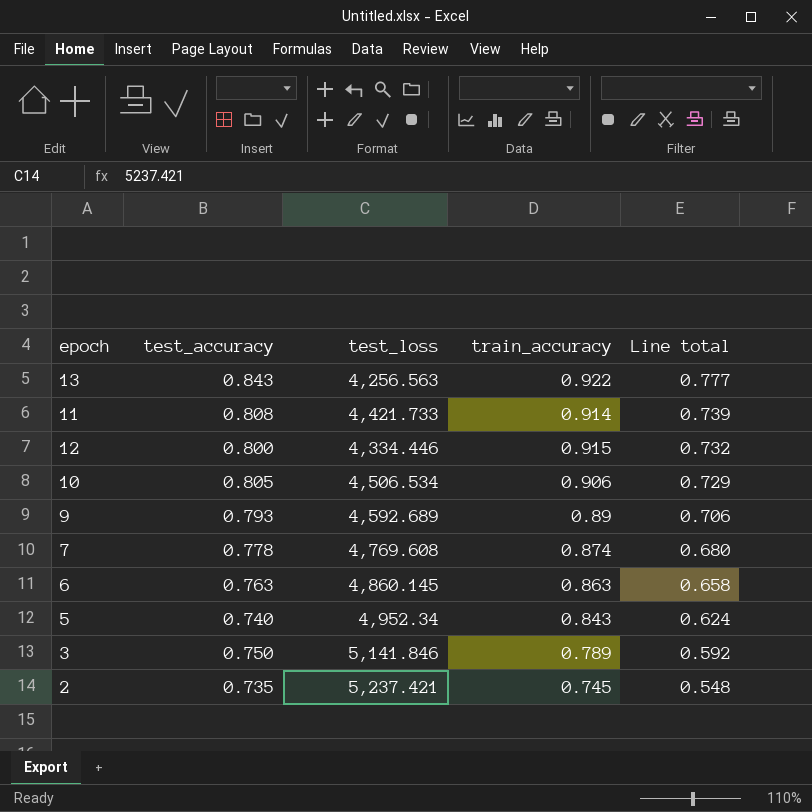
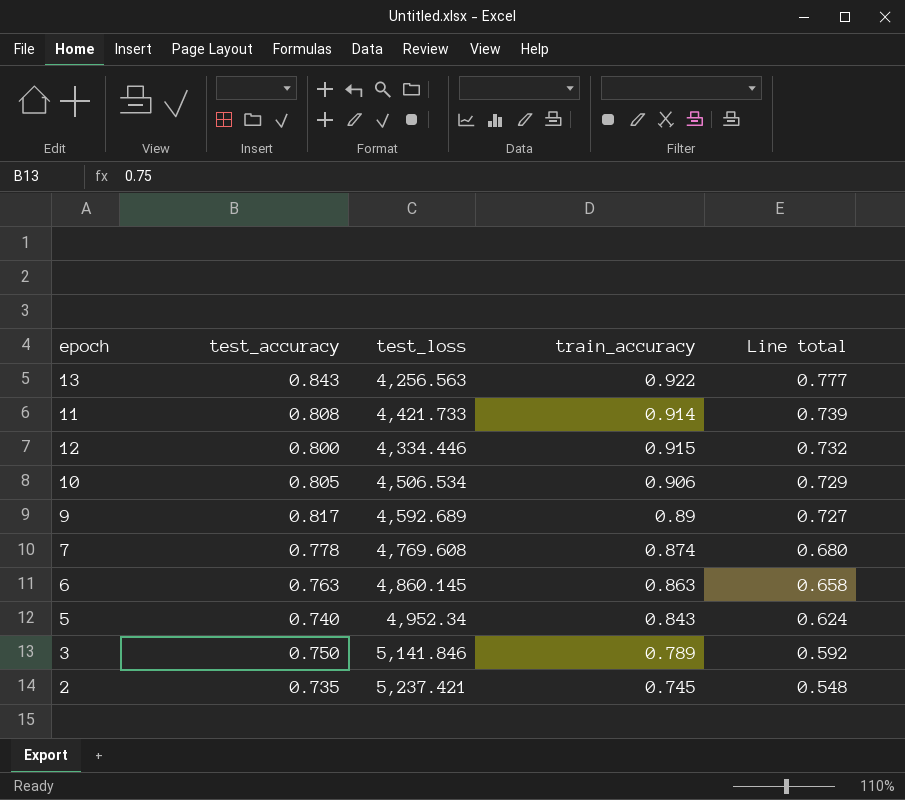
9 | test_accuracy: 0.793 -> 0.817
9 | Line total: 0.706 -> 0.727

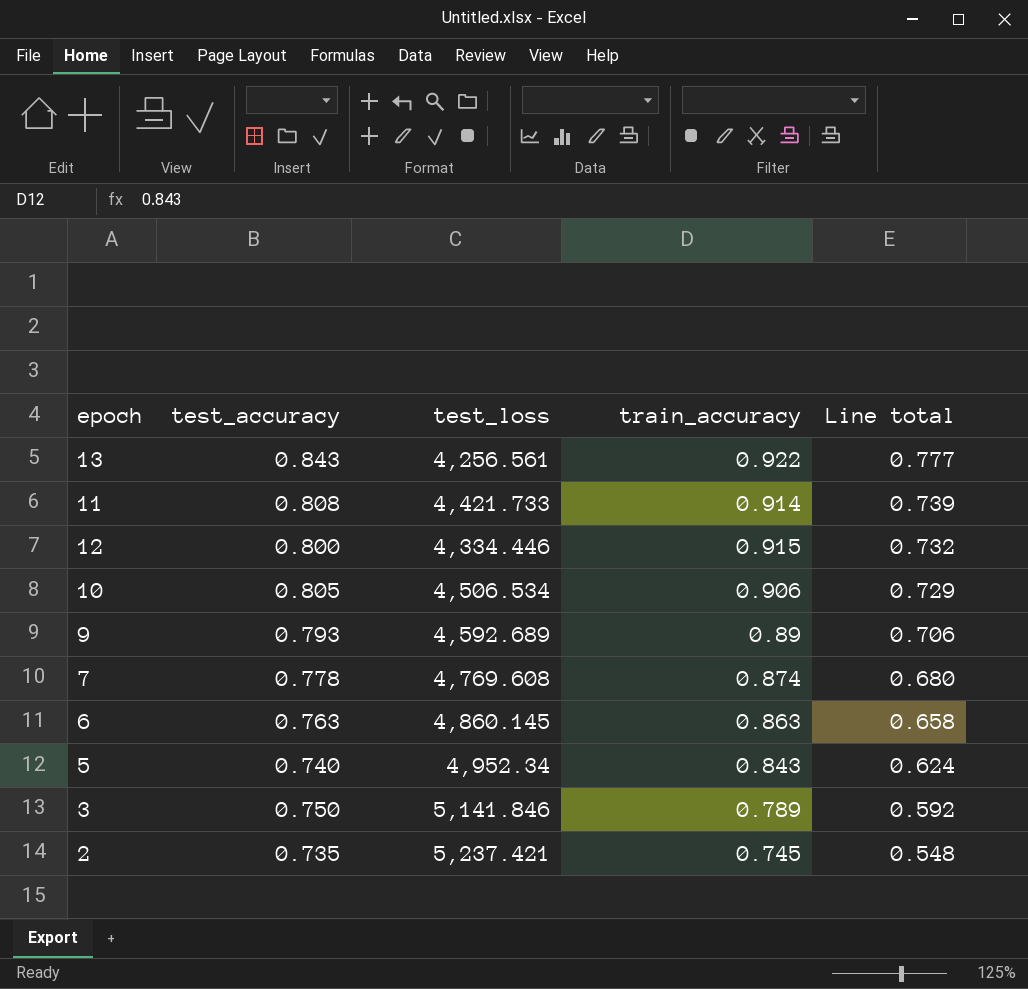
13 | test_loss: 4,256.563 -> 4,256.561
9 | test_accuracy: 0.817 -> 0.793
9 | Line total: 0.727 -> 0.706

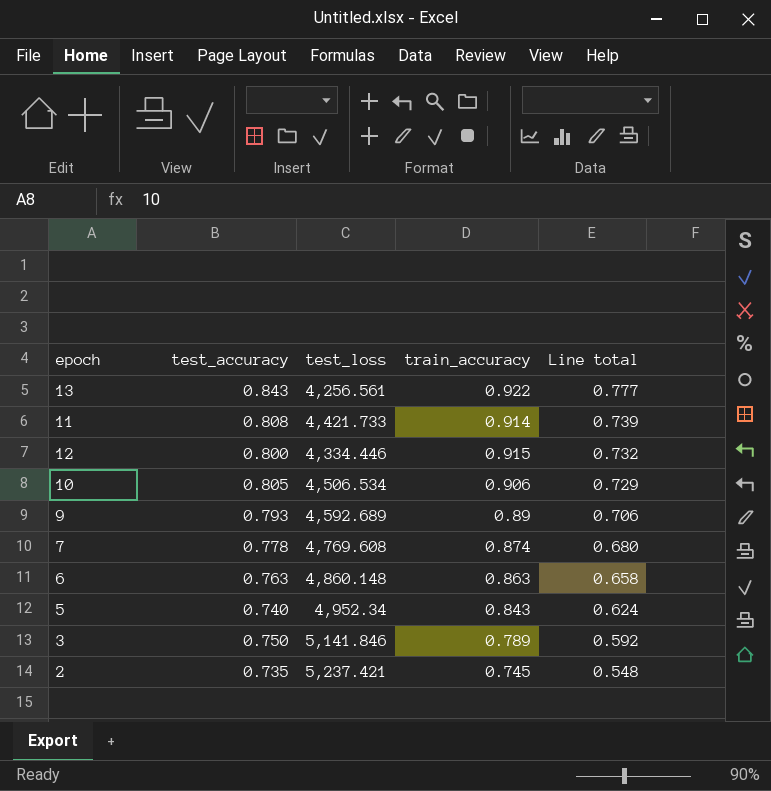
6 | test_loss: 4,860.145 -> 4,860.148

